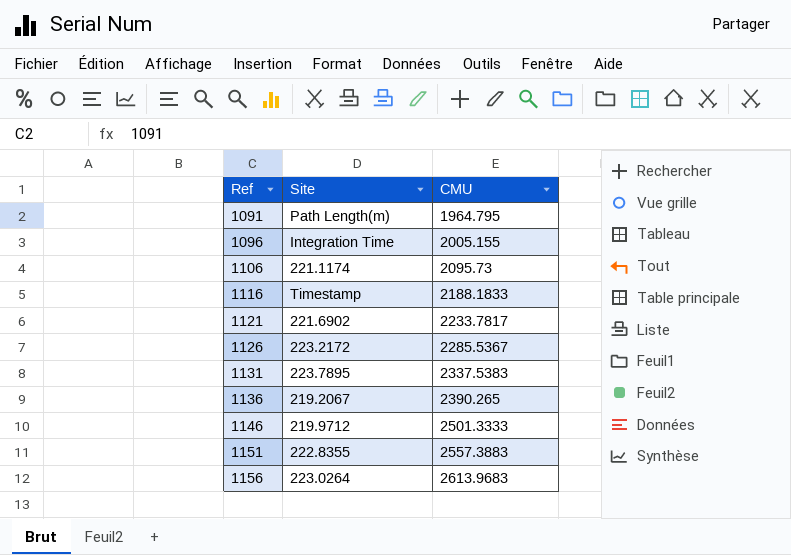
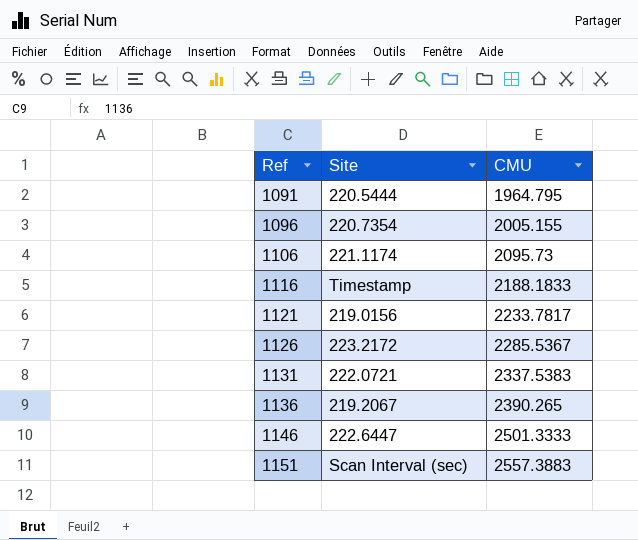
row 1156: 223.0264 | 2613.9683 -> none
1091 | Site: Path Length(m) -> 220.5444
1096 | Site: Integration Time -> 220.7354
1121 | Site: 221.6902 -> 219.0156
1131 | Site: 223.7895 -> 222.0721
1146 | Site: 219.9712 -> 222.6447
1151 | Site: 222.8355 -> Scan Interval (sec)

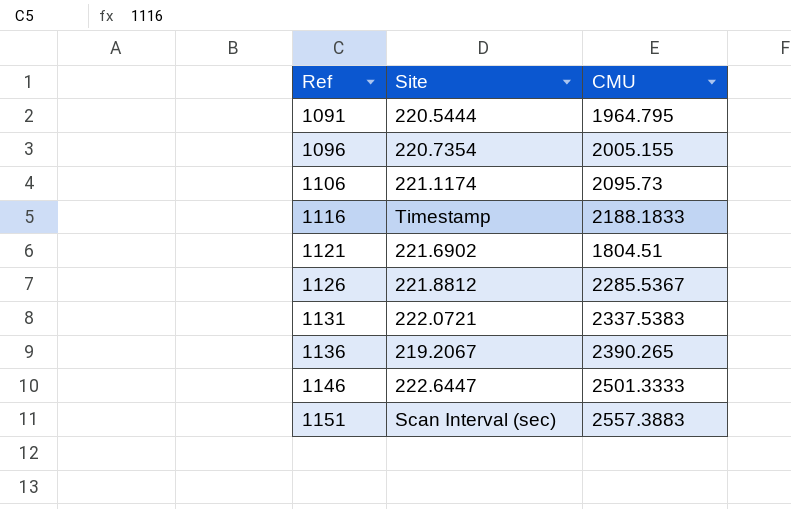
1121 | Site: 219.0156 -> 221.6902
1121 | CMU: 2233.7817 -> 1804.51
1126 | Site: 223.2172 -> 221.8812

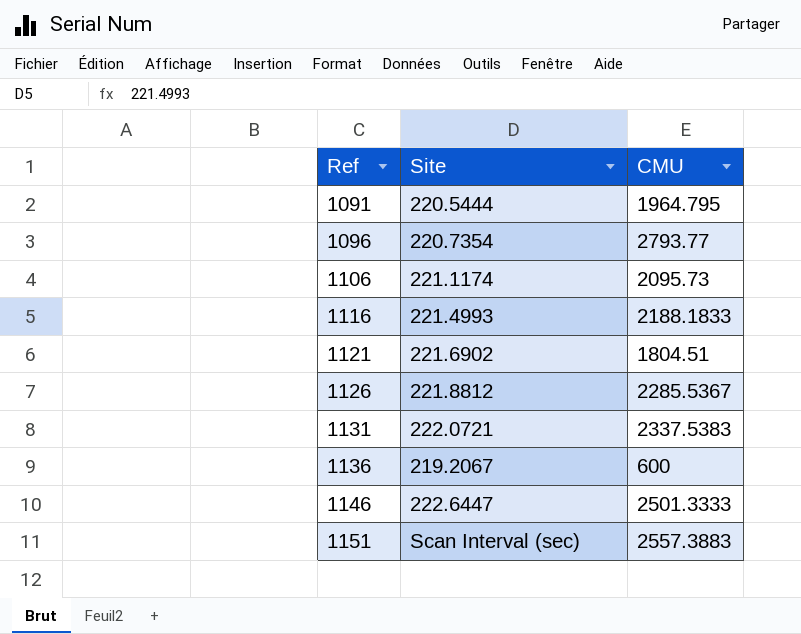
1096 | CMU: 2005.155 -> 2793.77
1116 | Site: Timestamp -> 221.4993
1136 | CMU: 2390.265 -> 600

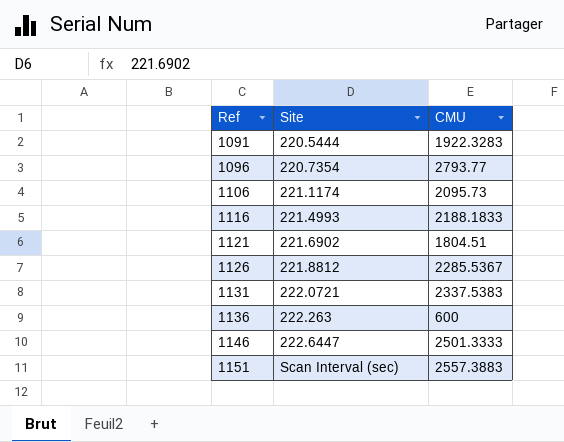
1091 | CMU: 1964.795 -> 1922.3283
1136 | Site: 219.2067 -> 222.263

